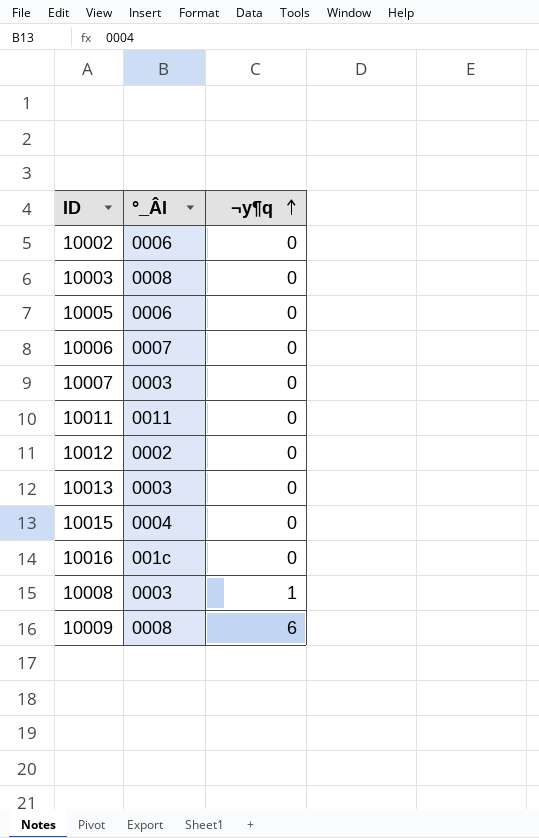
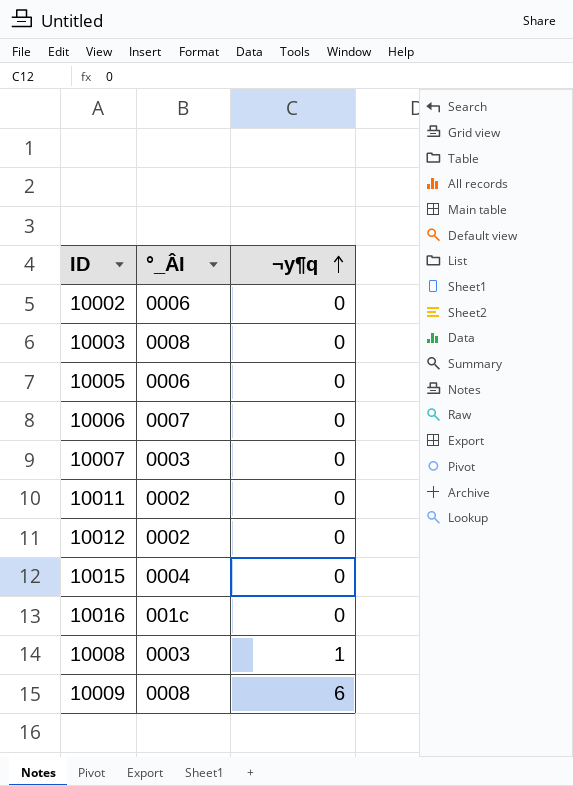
row 10013: 0003 | 0 -> none
10011 | °_ÂI: 0011 -> 0002

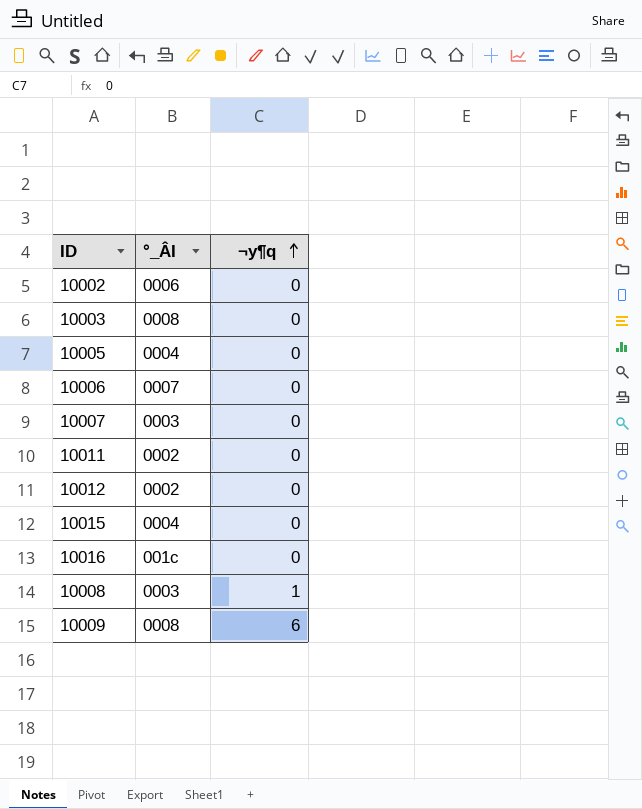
10005 | °_ÂI: 0006 -> 0004

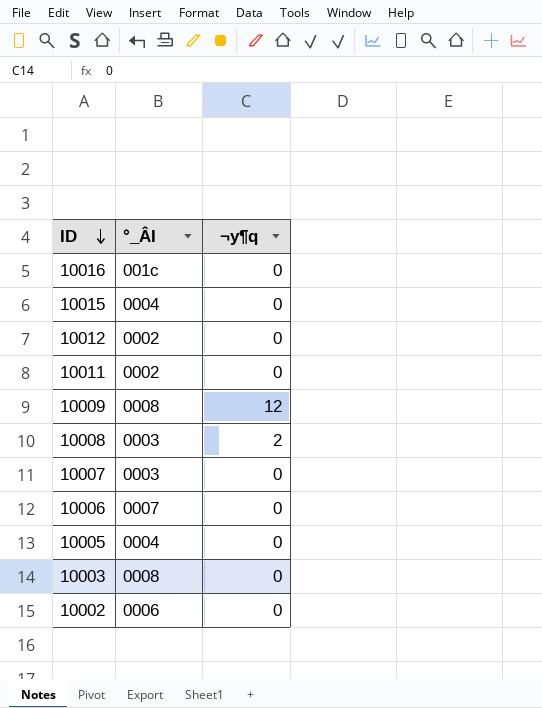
row order: ¬y¶q ascending -> ID descending
10009 | ¬y¶q: 6 -> 12
10008 | ¬y¶q: 1 -> 2

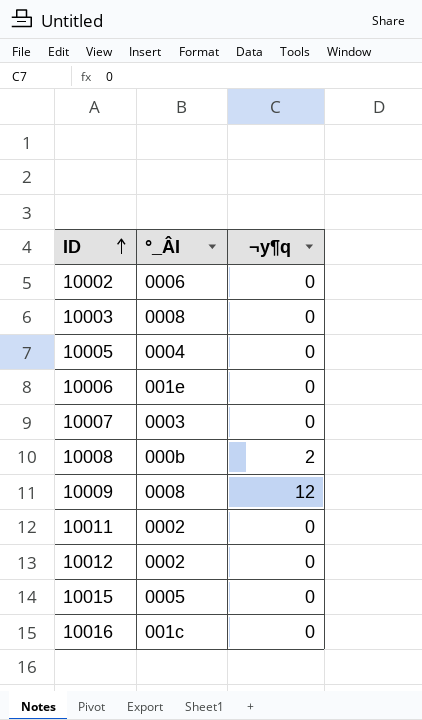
row order: ID descending -> ID ascending
10006 | °_ÂI: 0007 -> 001e
10008 | °_ÂI: 0003 -> 000b
10015 | °_ÂI: 0004 -> 0005

